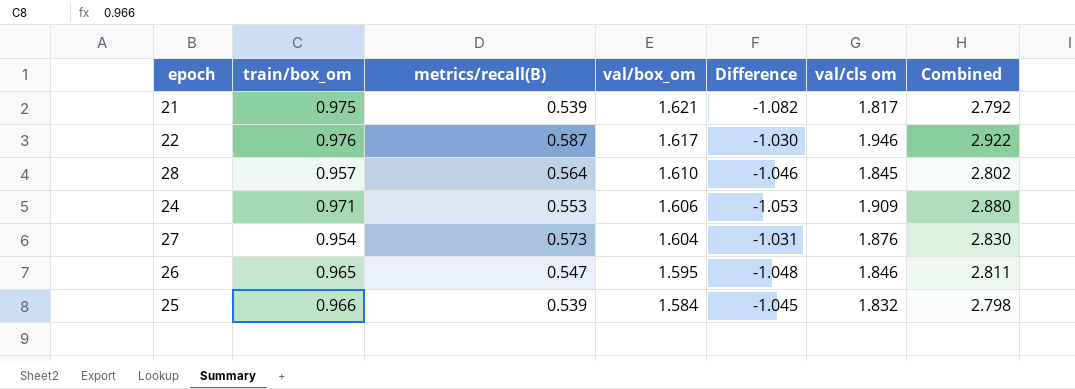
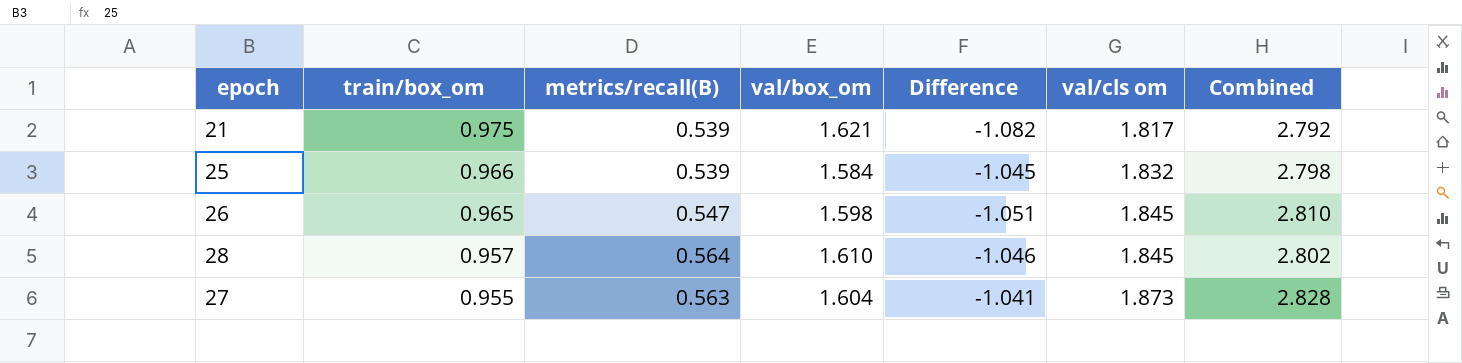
row order: val/box_om descending -> train/box_om descending
row 22: 0.976 | 0.587 | 1.617 | -1.030 | 1.946 | 2.922 -> none
row 24: 0.971 | 0.553 | 1.606 | -1.053 | 1.909 | 2.880 -> none
26 | val/box_om: 1.595 -> 1.598
26 | Difference: -1.048 -> -1.051
26 | val/cls om: 1.846 -> 1.845
26 | Combined: 2.811 -> 2.810
27 | train/box_om: 0.954 -> 0.955
27 | metrics/recall(B): 0.573 -> 0.563
27 | Difference: -1.031 -> -1.041
27 | val/cls om: 1.876 -> 1.873
27 | Combined: 2.830 -> 2.828

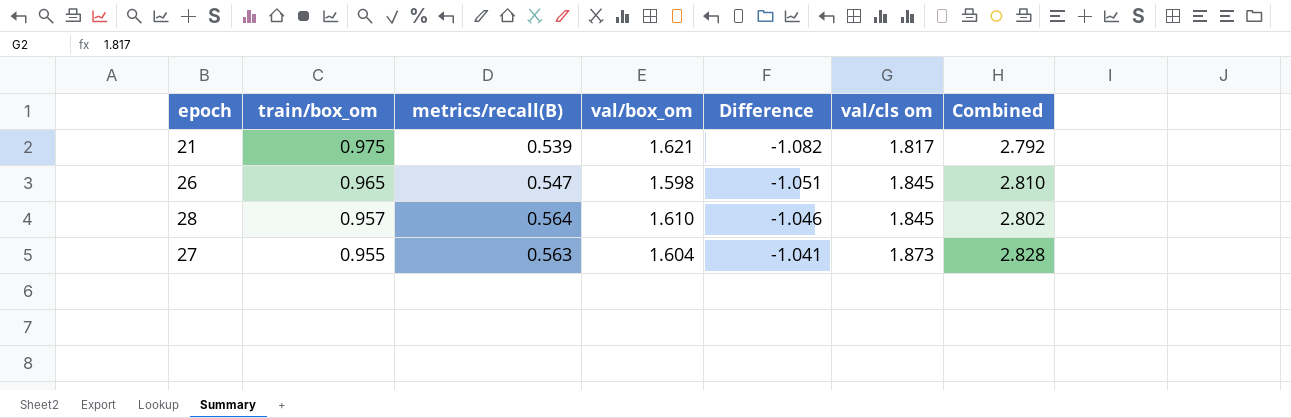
row 25: 0.966 | 0.539 | 1.584 | -1.045 | 1.832 | 2.798 -> none

